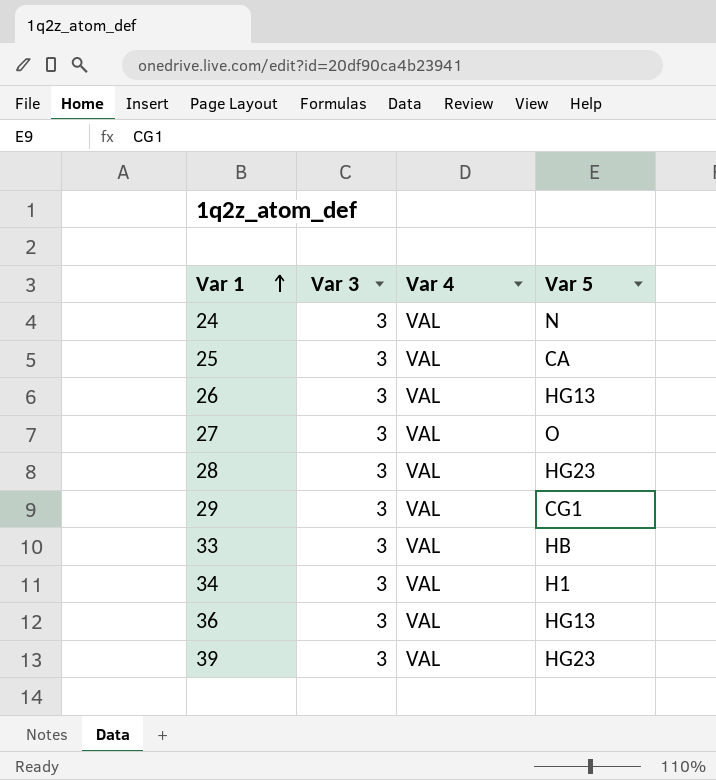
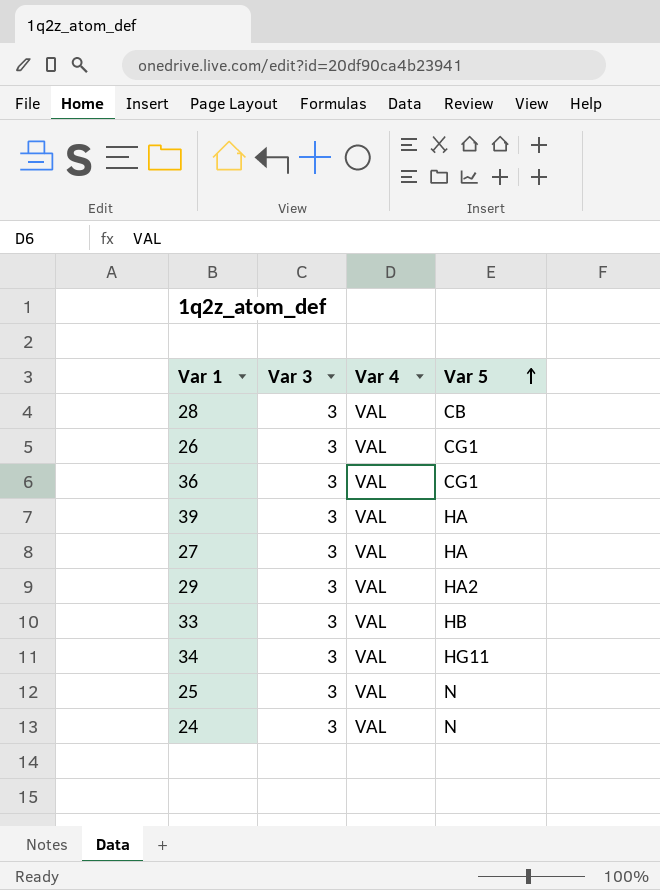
row order: Var 1 ascending -> Var 5 ascending
28 | Var 5: HG23 -> CB
26 | Var 5: HG13 -> CG1
36 | Var 5: HG13 -> CG1
39 | Var 5: HG23 -> HA
27 | Var 5: O -> HA
29 | Var 5: CG1 -> HA2
34 | Var 5: H1 -> HG11
25 | Var 5: CA -> N

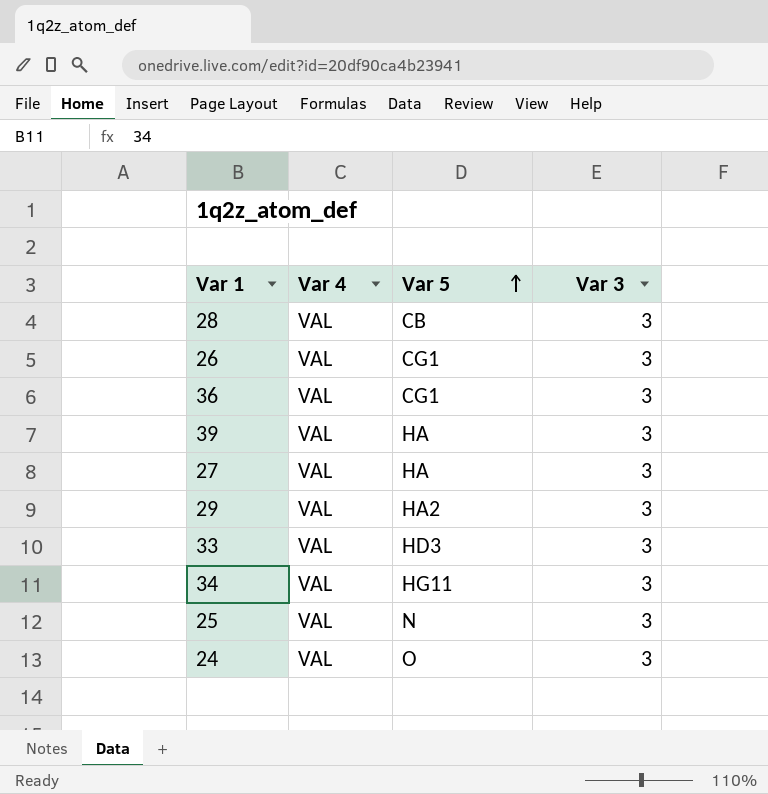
column Var 3 | position: 2 -> 4
33 | Var 5: HB -> HD3
24 | Var 5: N -> O

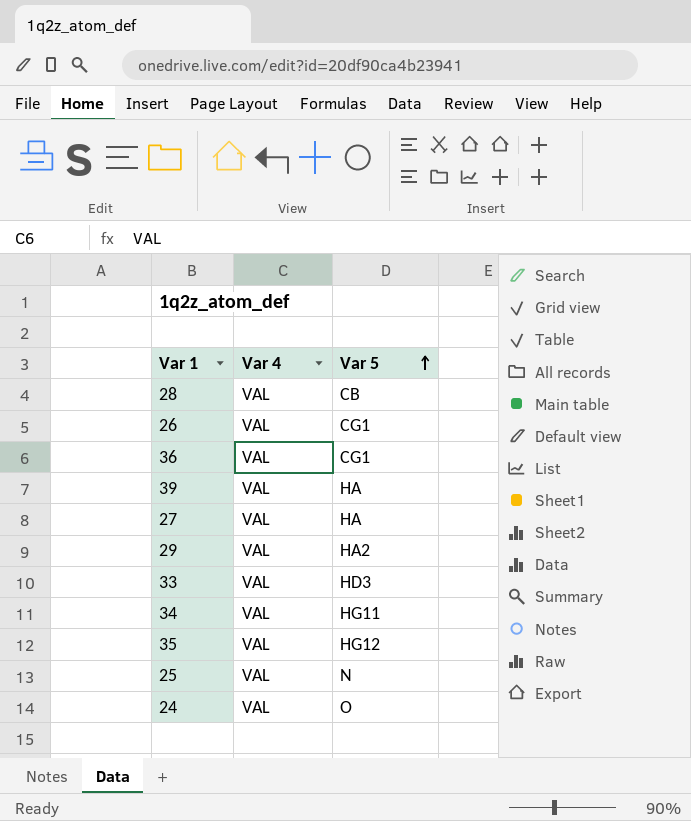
column Var 3 | position: 4 -> none
row 35: none -> VAL | HG12

